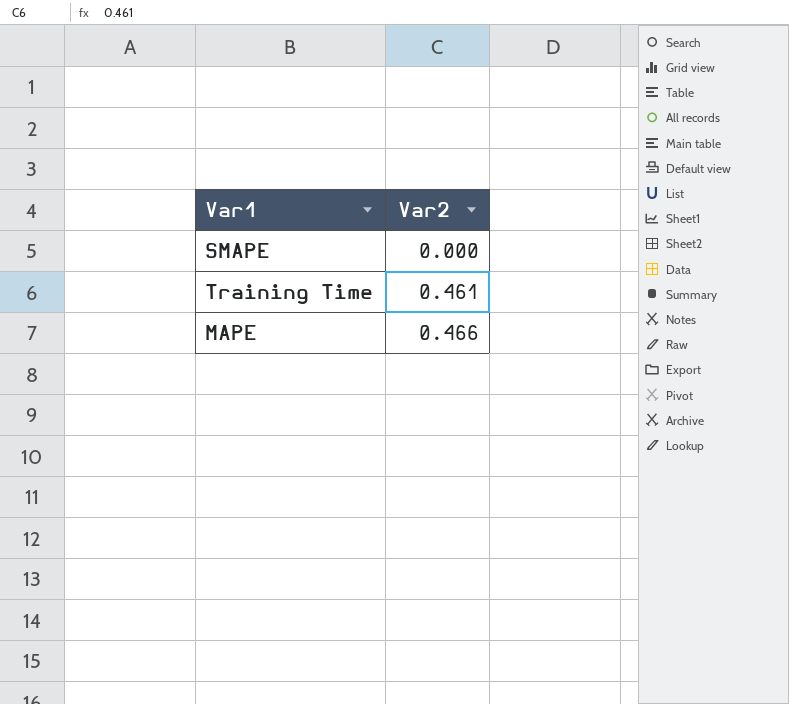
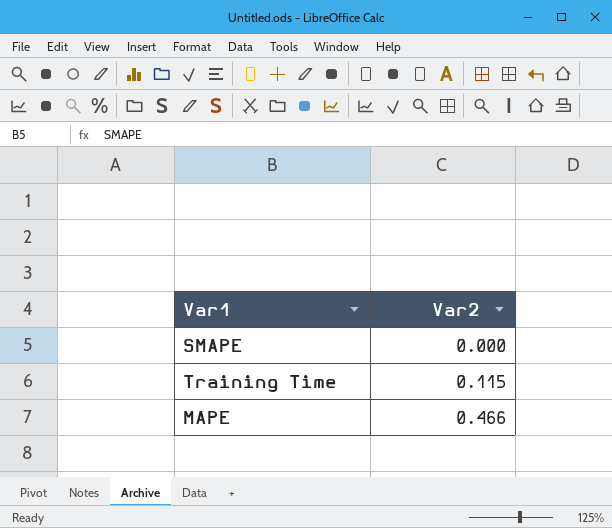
Training Time | Var2: 0.461 -> 0.115

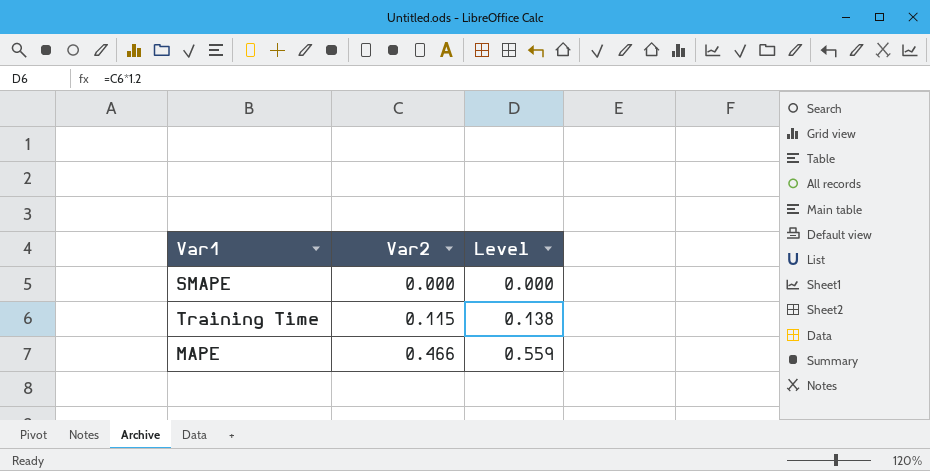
column Level | formula: none -> [Var2] * 1.2

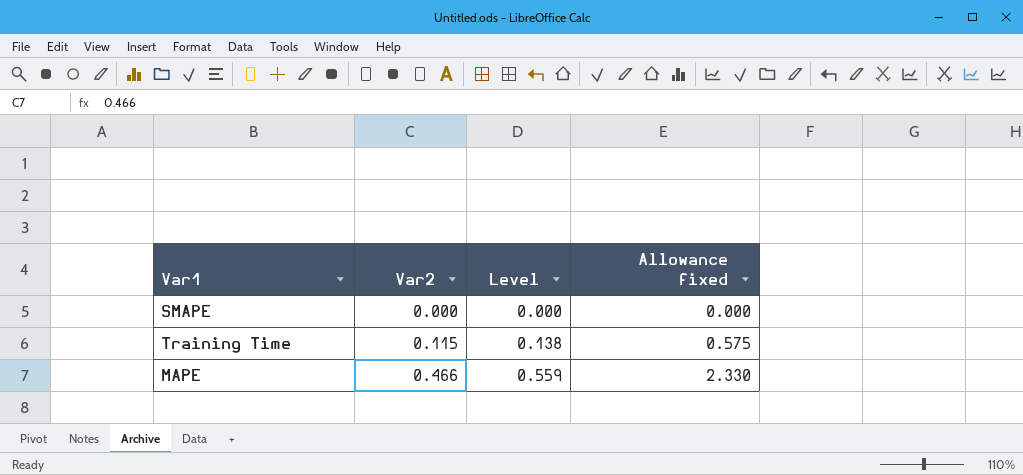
column Allowance fixed | formula: none -> [Var2] * 5

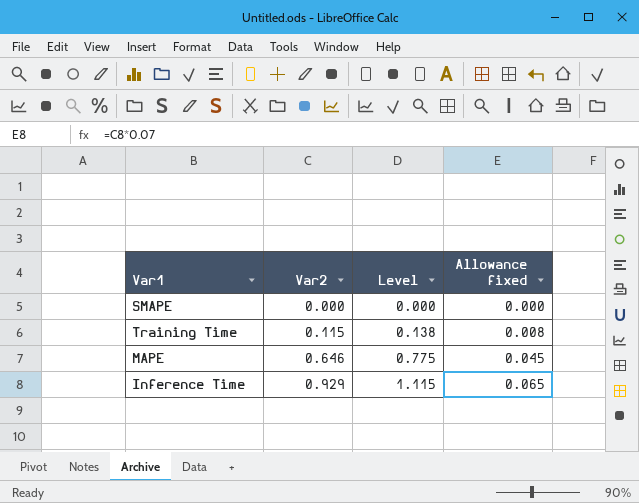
column Allowance fixed | formula: [Var2] * 5 -> [Var2] * 0.07
MAPE | Var2: 0.466 -> 0.646
MAPE | Level: 0.559 -> 0.775
row Inference Time: none -> 0.929 | 1.115 | 0.065

